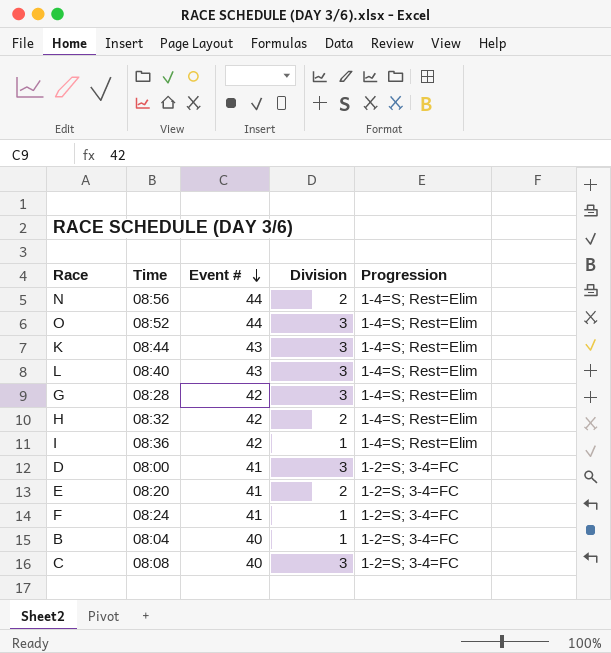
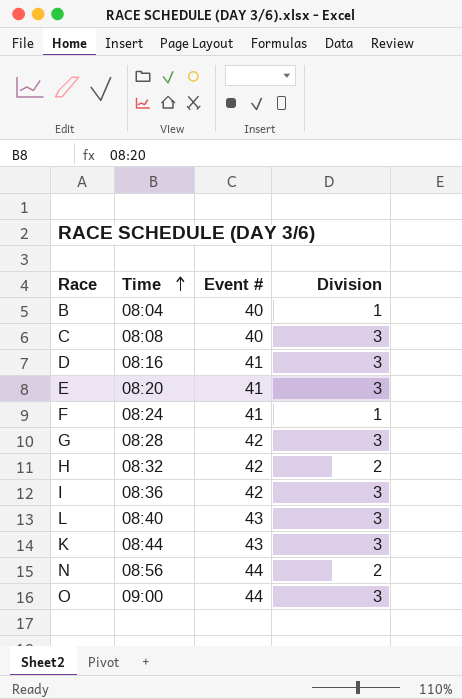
row order: Event # descending -> Time ascending
column Progression | position: 5 -> none
D | Time: 08:00 -> 08:16
E | Division: 2 -> 3
I | Division: 1 -> 3
O | Time: 08:52 -> 09:00

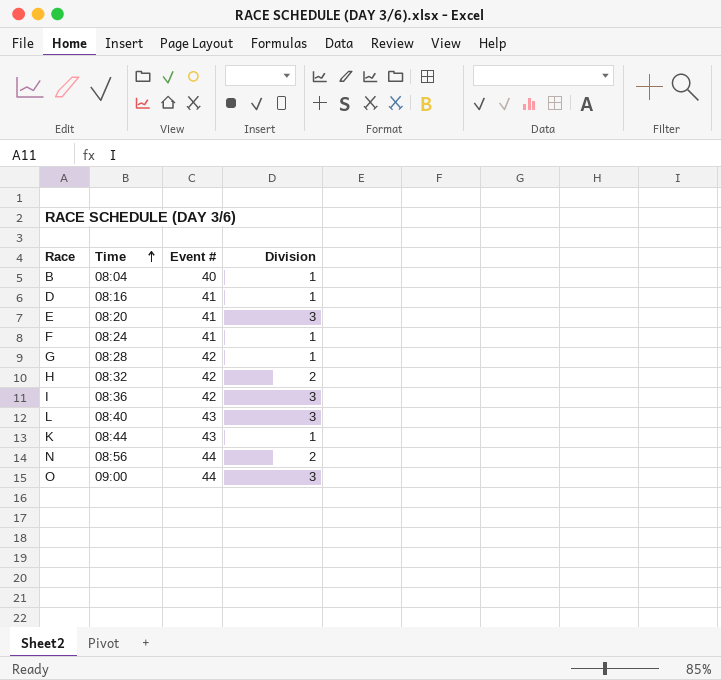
row C: 08:08 | 40 | 3 -> none
D | Division: 3 -> 1
G | Division: 3 -> 1
K | Division: 3 -> 1

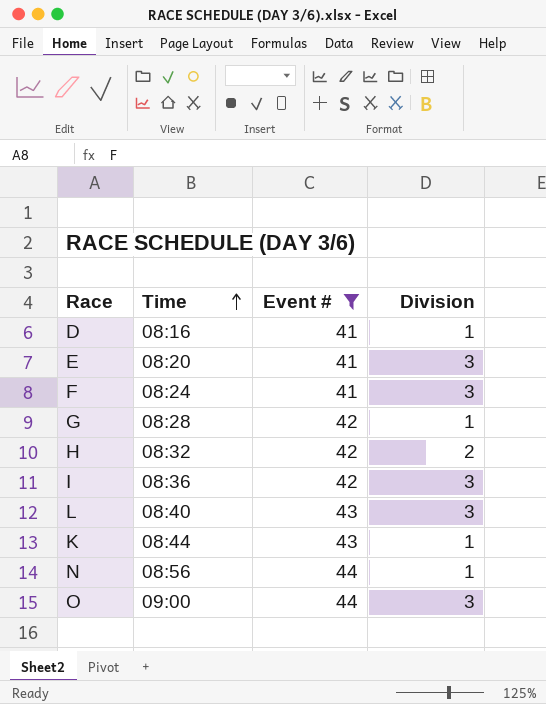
filter: none -> Event # != 40
F | Division: 1 -> 3
N | Division: 2 -> 1

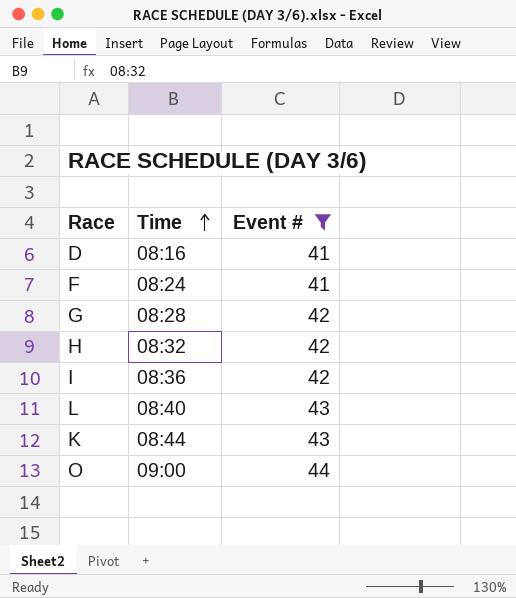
column Division | position: 4 -> none
row E: 08:20 | 41 | 3 -> none
row N: 08:56 | 44 | 1 -> none

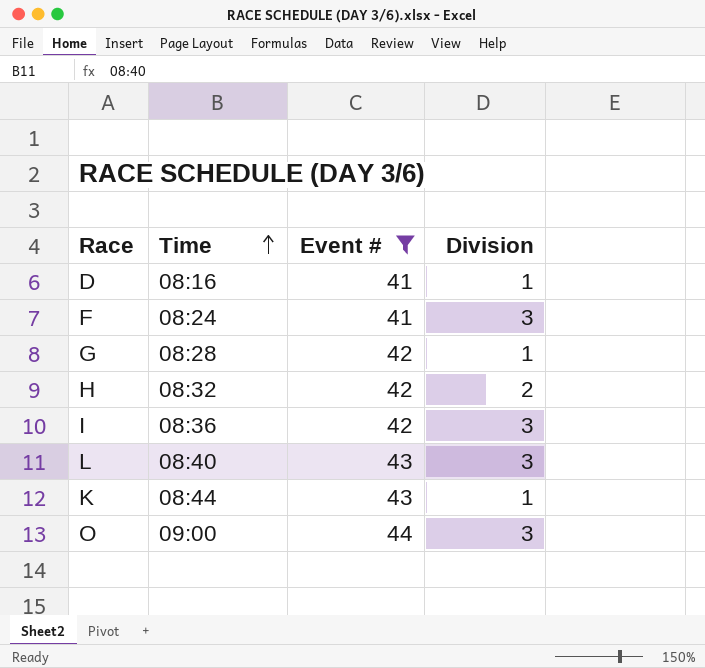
column Division | position: none -> 4

